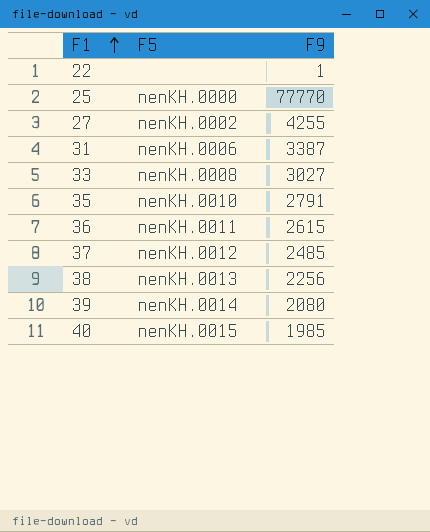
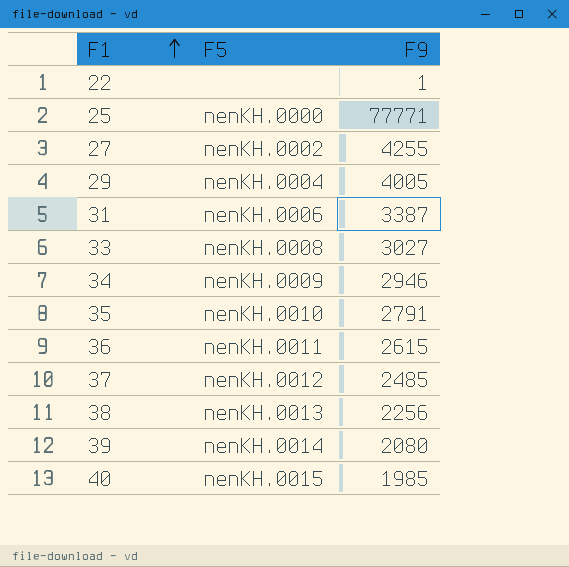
25 | F9: 77770 -> 77771
row 29: none -> nenKH.0004 | 4005
row 34: none -> nenKH.0009 | 2946

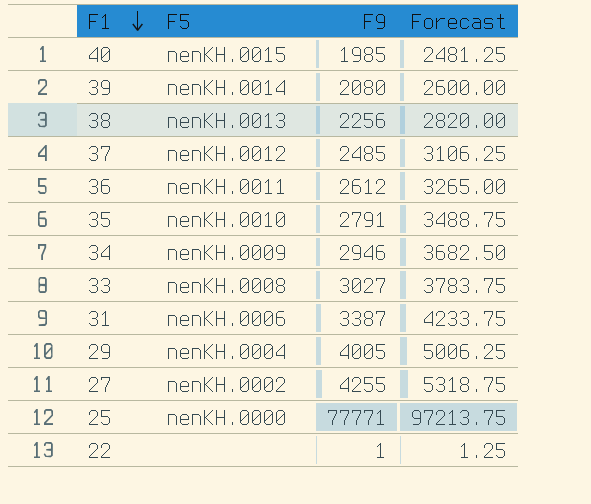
row order: F1 ascending -> F1 descending
column Forecast | formula: none -> [F9] * 1.25
36 | F9: 2615 -> 2612

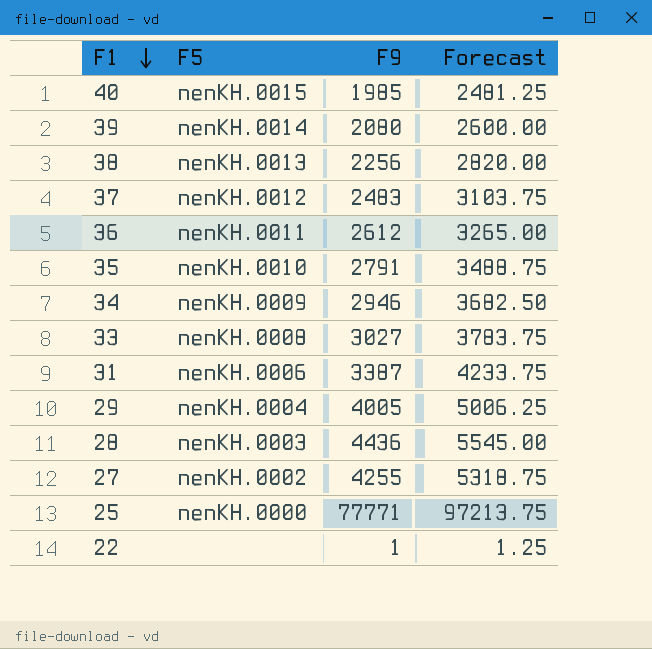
37 | F9: 2485 -> 2483
37 | Forecast: 3106.25 -> 3103.75
row 28: none -> nenKH.0003 | 4436 | 5545.00

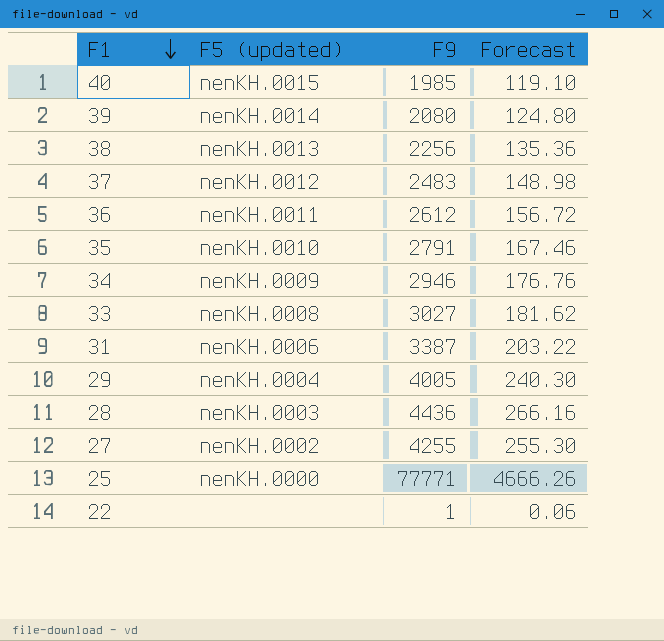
column name: F5 -> F5 (updated)
column Forecast | formula: [F9] * 1.25 -> [F9] * 0.06

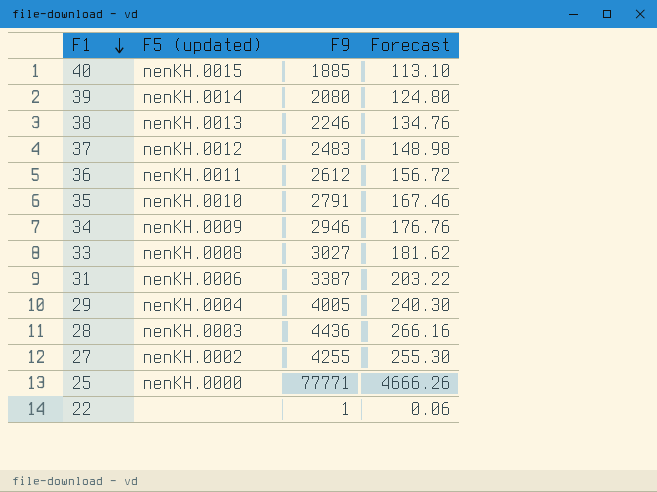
40 | F9: 1985 -> 1885
40 | Forecast: 119.10 -> 113.10
38 | F9: 2256 -> 2246
38 | Forecast: 135.36 -> 134.76

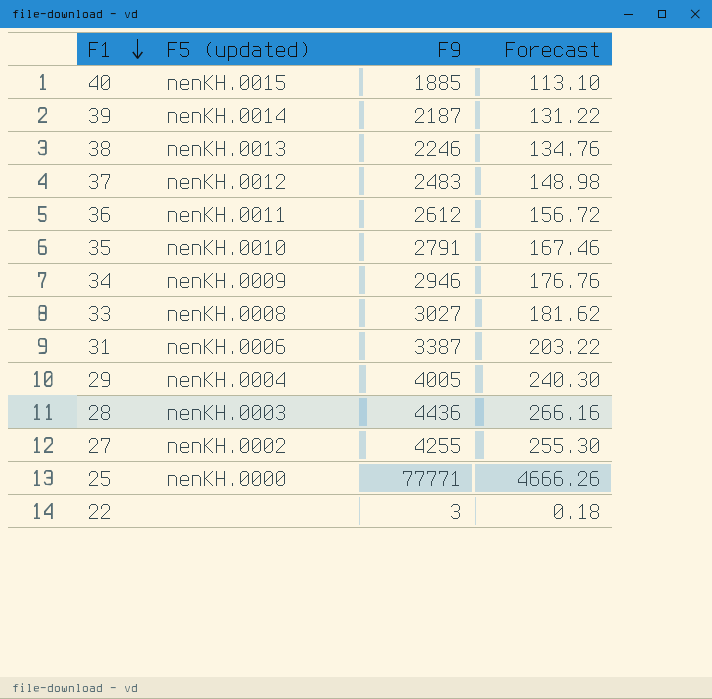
39 | F9: 2080 -> 2187
39 | Forecast: 124.80 -> 131.22
22 | F9: 1 -> 3
22 | Forecast: 0.06 -> 0.18

